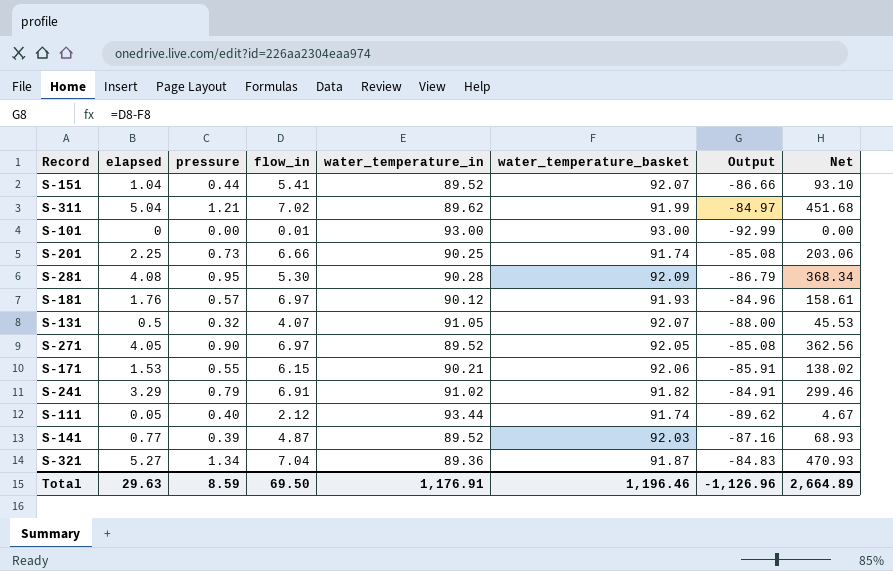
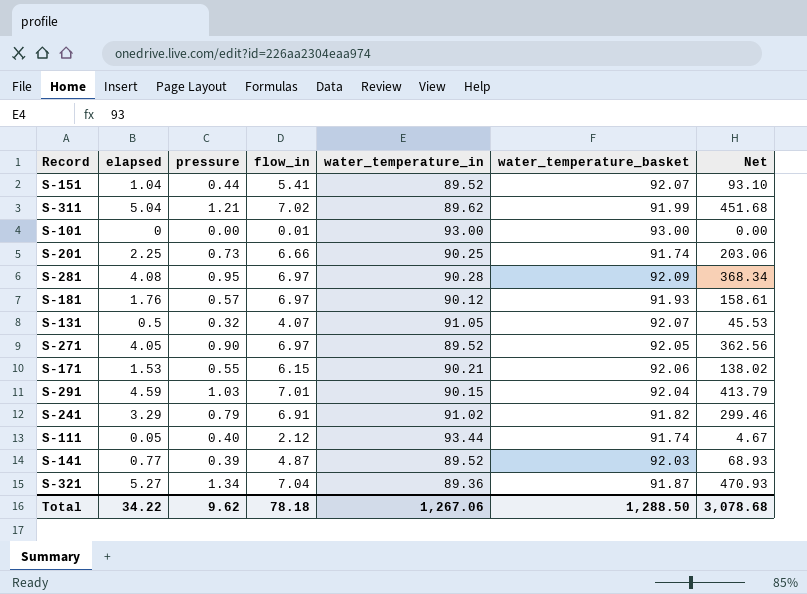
column Output | formula: [flow_in] - [water_temperature_basket] -> none
S-281 | flow_in: 5.30 -> 6.97
row S-291: none -> 4.59 | 1.03 | 7.01 | 90.15 | 92.04 | 413.79
Total | elapsed: 29.63 -> 34.22
Total | pressure: 8.59 -> 9.62
Total | flow_in: 69.50 -> 78.18
Total | water_temperature_in: 1,176.91 -> 1,267.06
Total | water_temperature_basket: 1,196.46 -> 1,288.50
Total | Net: 2,664.89 -> 3,078.68

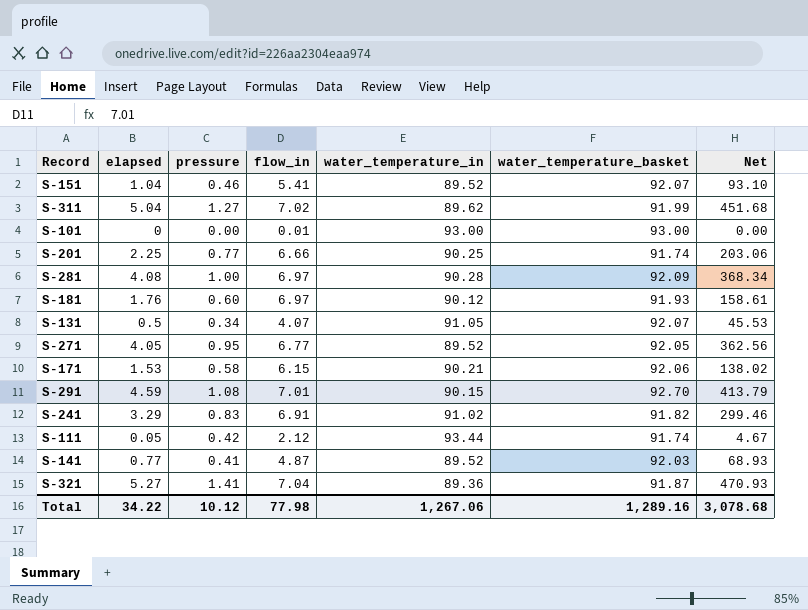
S-151 | pressure: 0.44 -> 0.46
S-311 | pressure: 1.21 -> 1.27
S-201 | pressure: 0.73 -> 0.77
S-281 | pressure: 0.95 -> 1.00
S-181 | pressure: 0.57 -> 0.60
S-131 | pressure: 0.32 -> 0.34
S-271 | pressure: 0.90 -> 0.95
S-271 | flow_in: 6.97 -> 6.77
S-171 | pressure: 0.55 -> 0.58
S-291 | pressure: 1.03 -> 1.08
S-291 | water_temperature_basket: 92.04 -> 92.70
S-241 | pressure: 0.79 -> 0.83
S-111 | pressure: 0.40 -> 0.42
S-141 | pressure: 0.39 -> 0.41
S-321 | pressure: 1.34 -> 1.41
Total | pressure: 9.62 -> 10.12
Total | flow_in: 78.18 -> 77.98
Total | water_temperature_basket: 1,288.50 -> 1,289.16

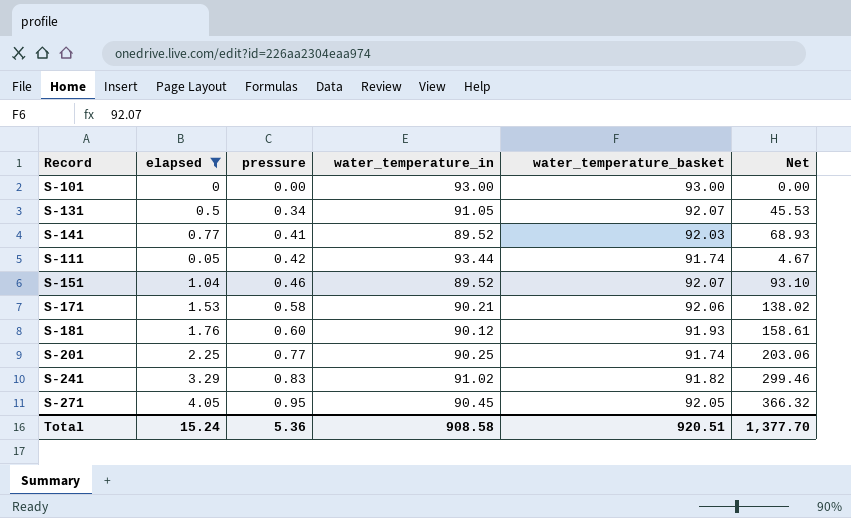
filter: none -> elapsed <= 4.05
row order: none -> pressure ascending
column flow_in | position: 4 -> none
S-271 | water_temperature_in: 89.52 -> 90.45
S-271 | Net: 362.56 -> 366.32
Total | elapsed: 34.22 -> 15.24
Total | pressure: 10.12 -> 5.36
Total | water_temperature_in: 1,267.06 -> 908.58
Total | water_temperature_basket: 1,289.16 -> 920.51
Total | Net: 3,078.68 -> 1,377.70

